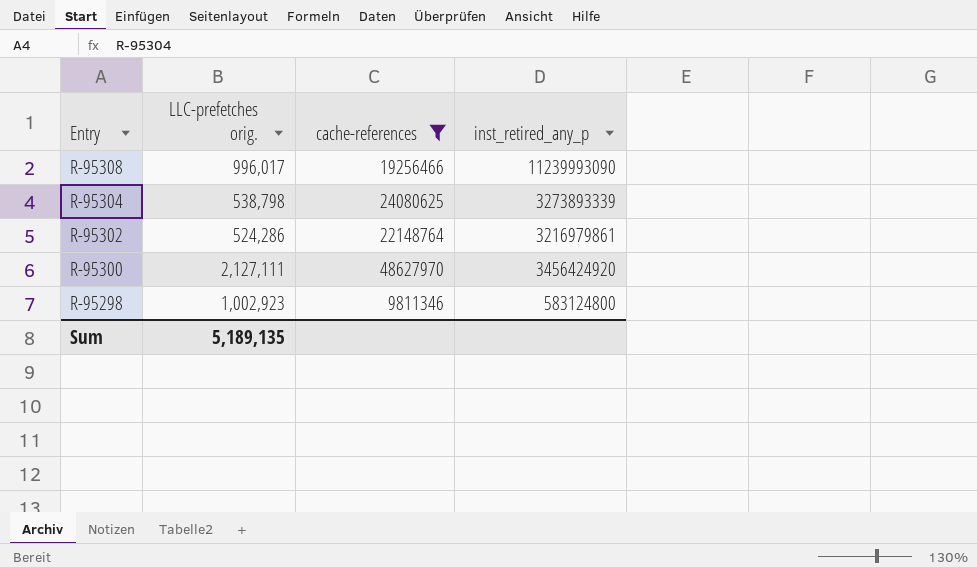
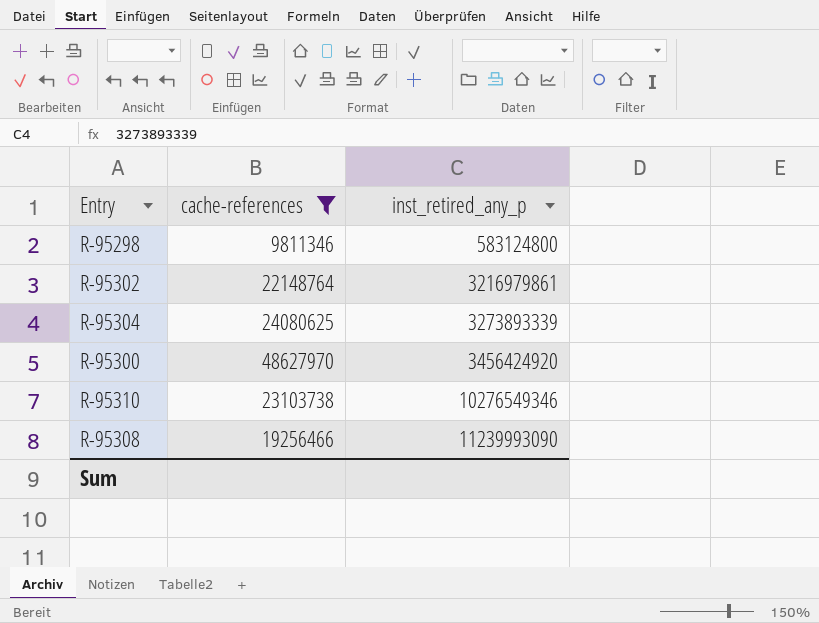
row order: Entry descending -> inst_retired_any_p ascending
column LLC-prefetches orig. | position: 2 -> none
row R-95310: none -> 23103738 | 10276549346

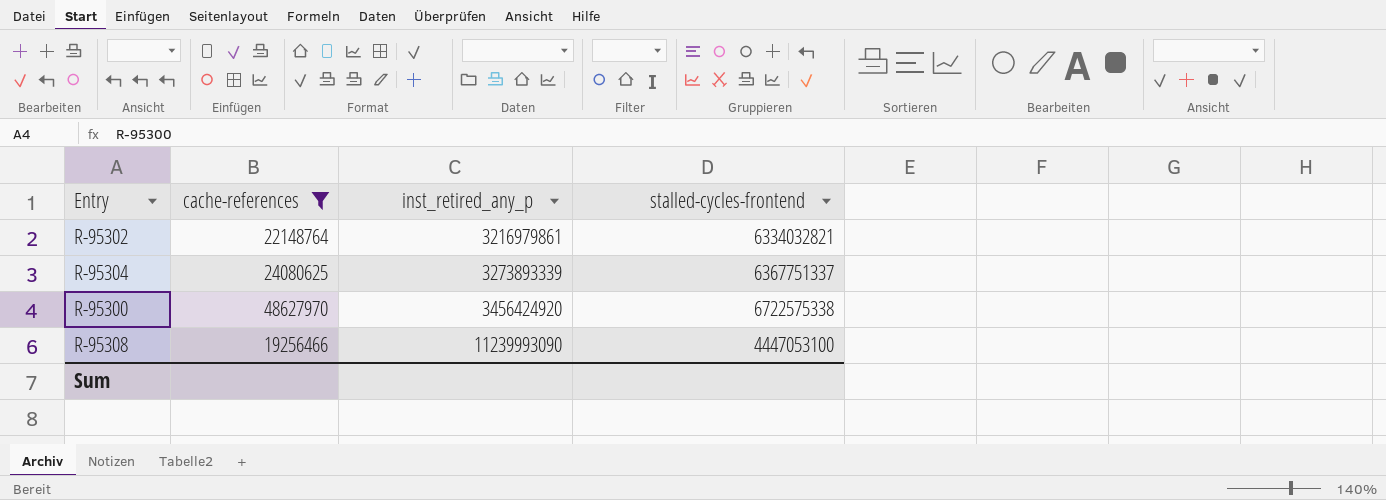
column stalled-cycles-frontend | position: none -> 4
row R-95298: 9811346 | 583124800 -> none
row R-95310: 23103738 | 10276549346 -> none

